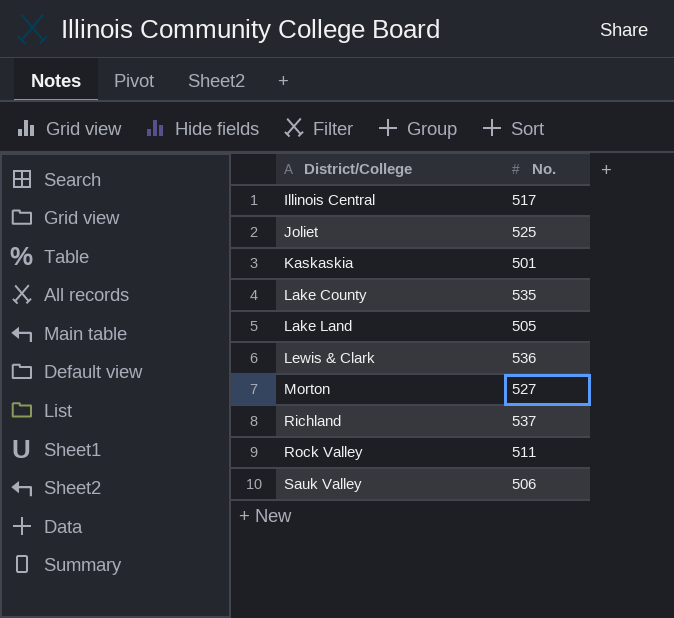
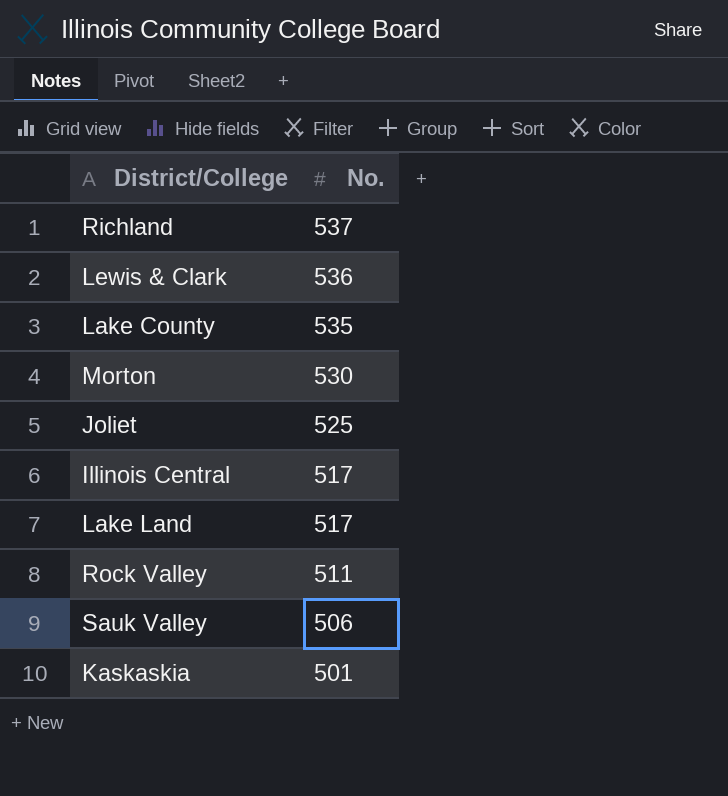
row order: District/College ascending -> No. descending
Morton | No.: 527 -> 530
Lake Land | No.: 505 -> 517

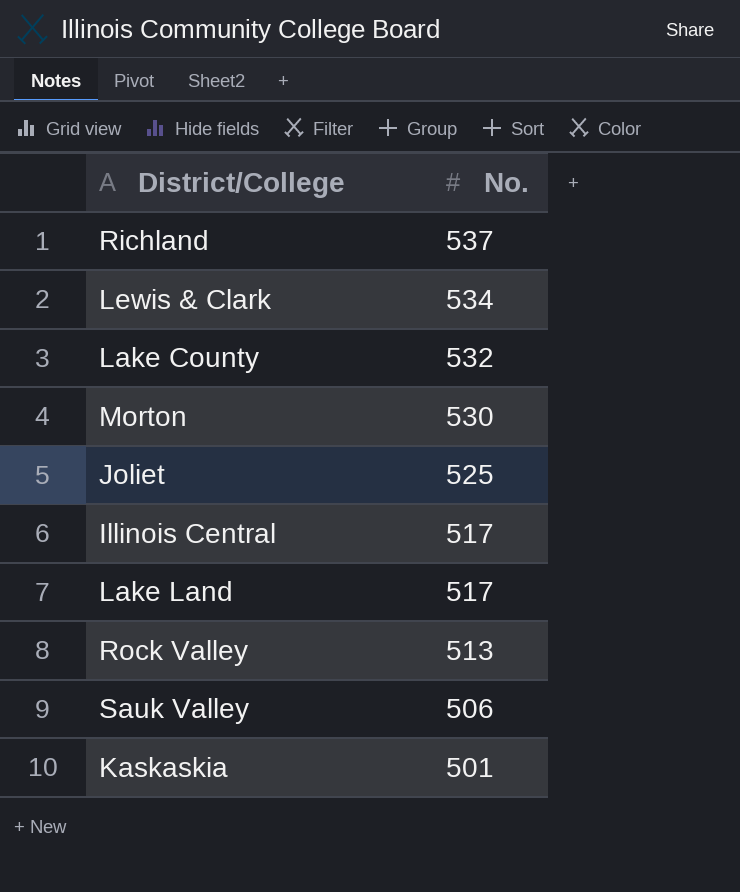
Lewis & Clark | No.: 536 -> 534
Lake County | No.: 535 -> 532
Rock Valley | No.: 511 -> 513

